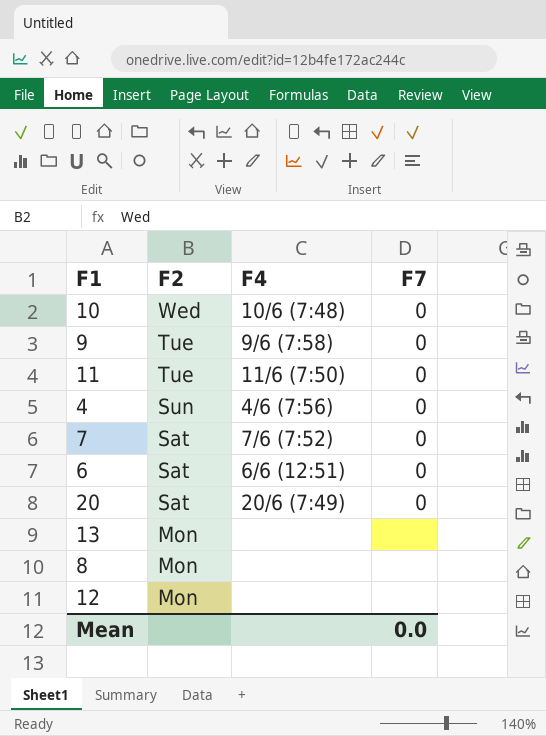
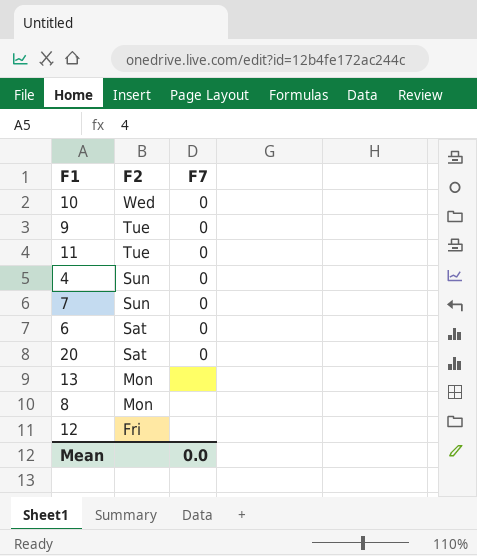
column F4 | position: 3 -> none
7 | F2: Sat -> Sun
12 | F2: Mon -> Fri

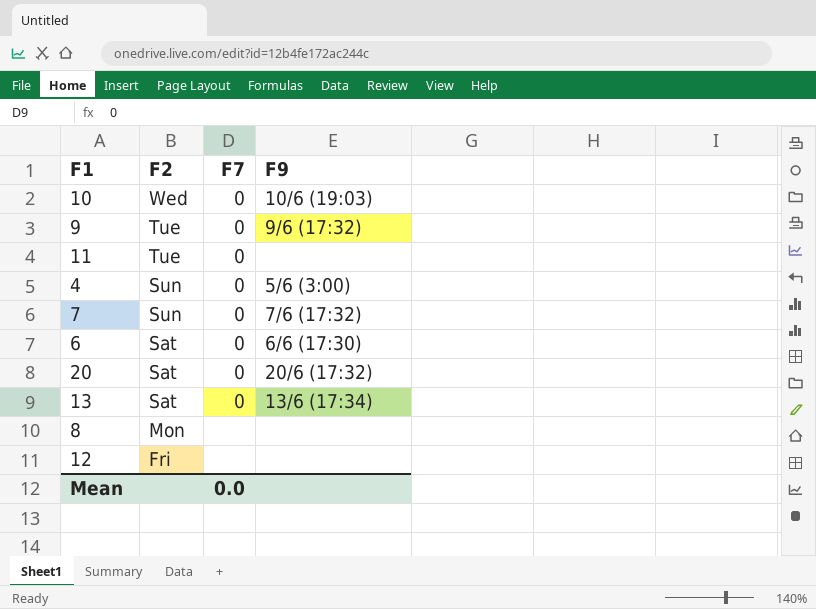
column F9 | position: none -> 4
13 | F2: Mon -> Sat
13 | F7: none -> 0

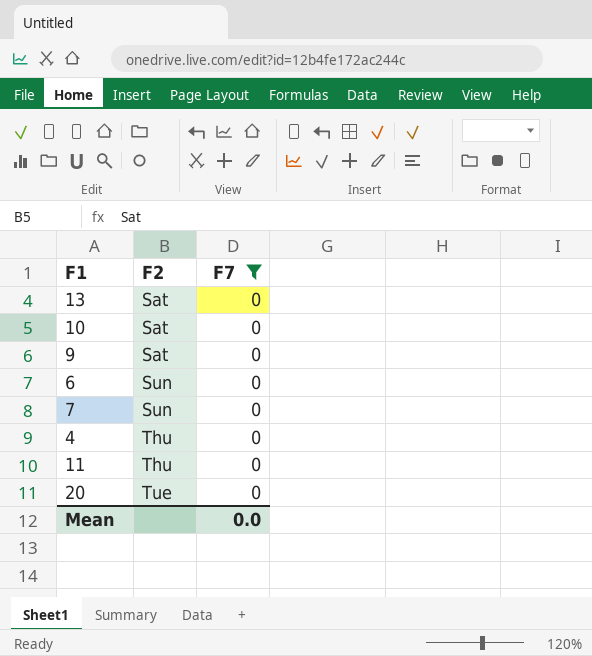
filter: none -> F7 = 0
row order: F2 descending -> F2 ascending
column F9 | position: 4 -> none
10 | F2: Wed -> Sat
9 | F2: Tue -> Sat
6 | F2: Sat -> Sun
4 | F2: Sun -> Thu
11 | F2: Tue -> Thu
20 | F2: Sat -> Tue

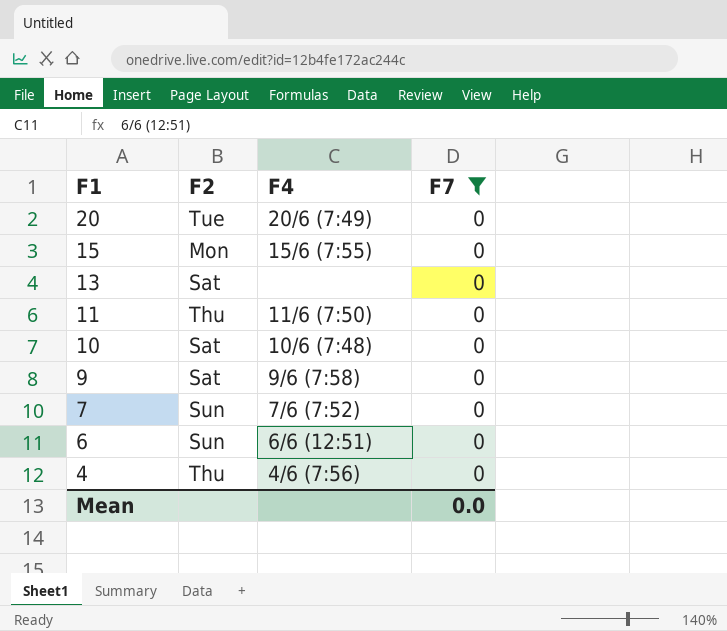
row order: F2 ascending -> F1 descending
column F4 | position: none -> 3
row 15: none -> Mon | 15/6 (7:55) | 0

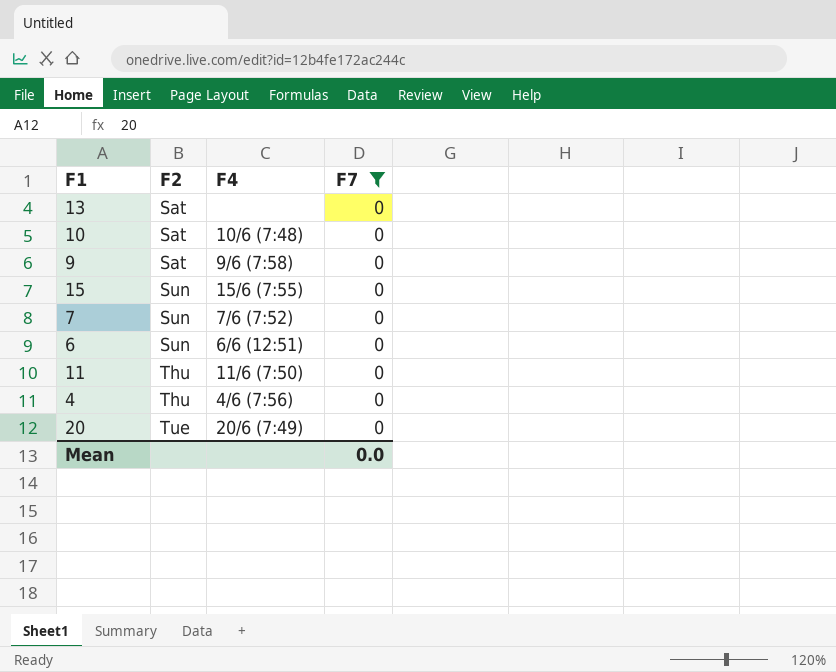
row order: F1 descending -> F2 ascending
15 | F2: Mon -> Sun

